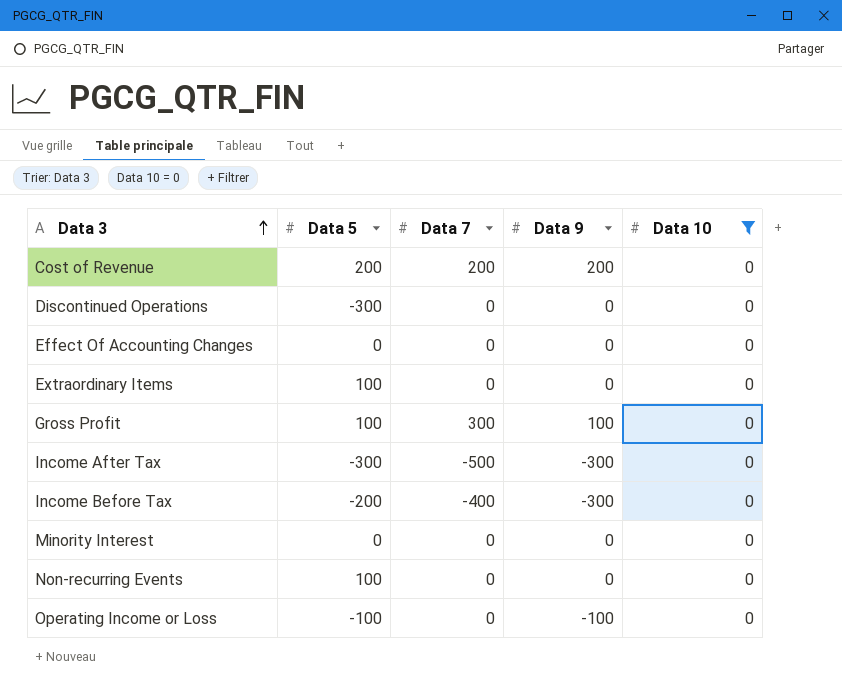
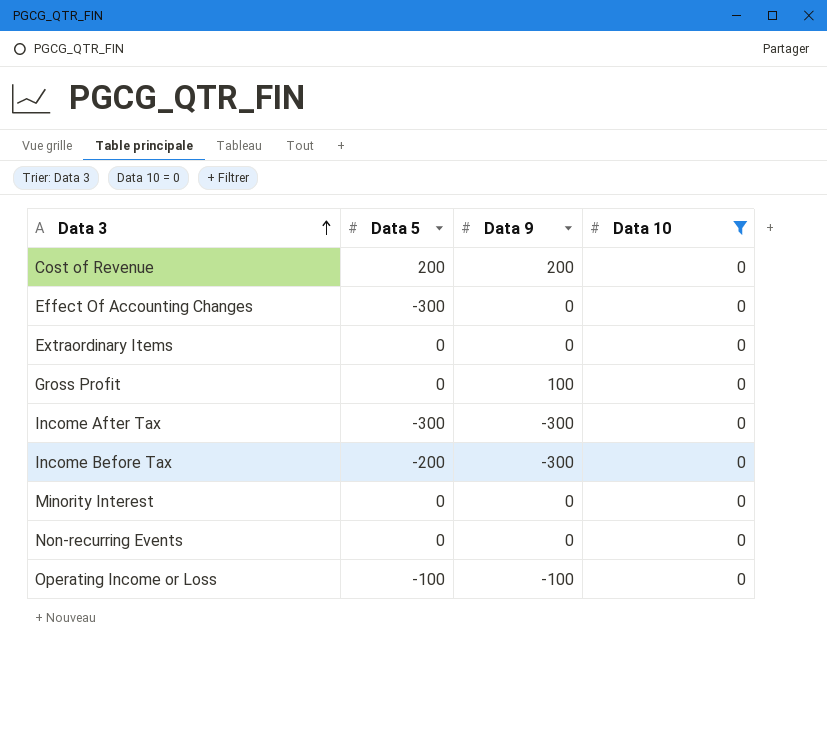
column Data 7 | position: 3 -> none
row Discontinued Operations: -300 | 0 | 0 | 0 -> none
Effect Of Accounting Changes | Data 5: 0 -> -300
Extraordinary Items | Data 5: 100 -> 0
Gross Profit | Data 5: 100 -> 0
Non-recurring Events | Data 5: 100 -> 0

